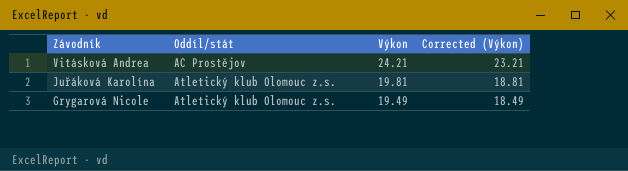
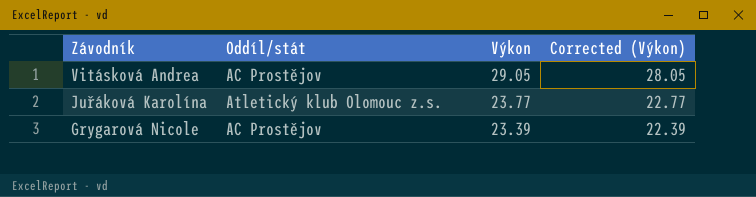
Vitásková Andrea | Výkon: 24.21 -> 29.05
Vitásková Andrea | Corrected (Výkon): 23.21 -> 28.05
Juřáková Karolína | Výkon: 19.81 -> 23.77
Juřáková Karolína | Corrected (Výkon): 18.81 -> 22.77
Grygarová Nicole | Oddíl/stát: Atletický klub Olomouc z.s. -> AC Prostějov
Grygarová Nicole | Výkon: 19.49 -> 23.39
Grygarová Nicole | Corrected (Výkon): 18.49 -> 22.39

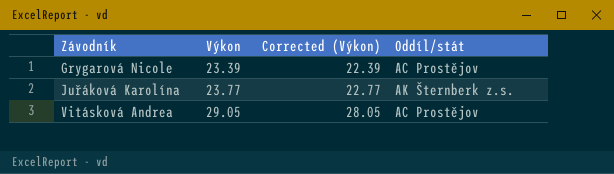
row order: Závodník descending -> Závodník ascending
column Oddíl/stát | position: 2 -> 4
Juřáková Karolína | Oddíl/stát: Atletický klub Olomouc z.s. -> AK Šternberk z.s.

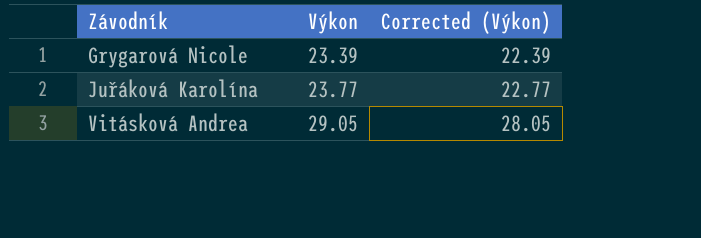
column Oddíl/stát | position: 4 -> none

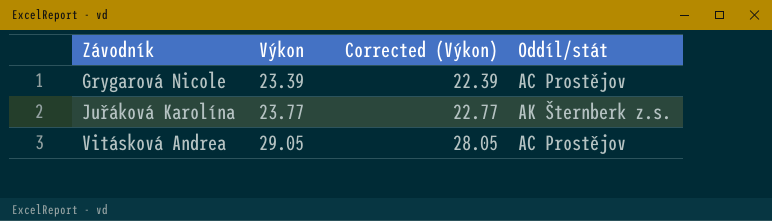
column Oddíl/stát | position: none -> 4

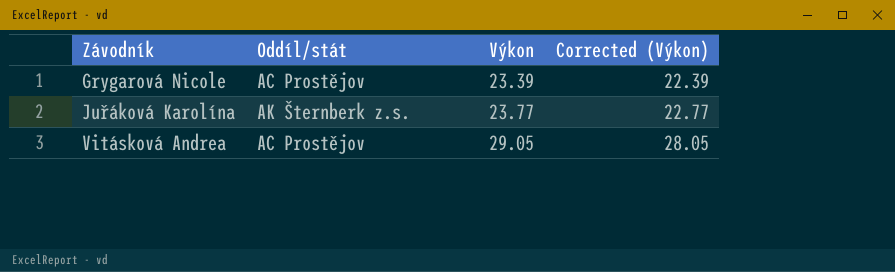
column Oddíl/stát | position: 4 -> 2

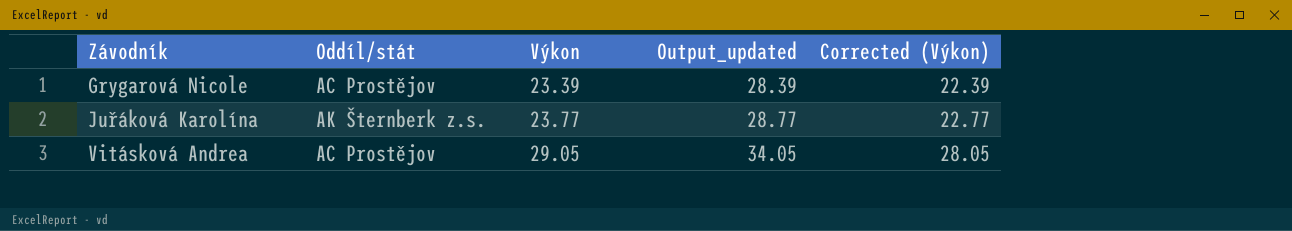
column Output_updated | formula: none -> [Výkon] + 5

